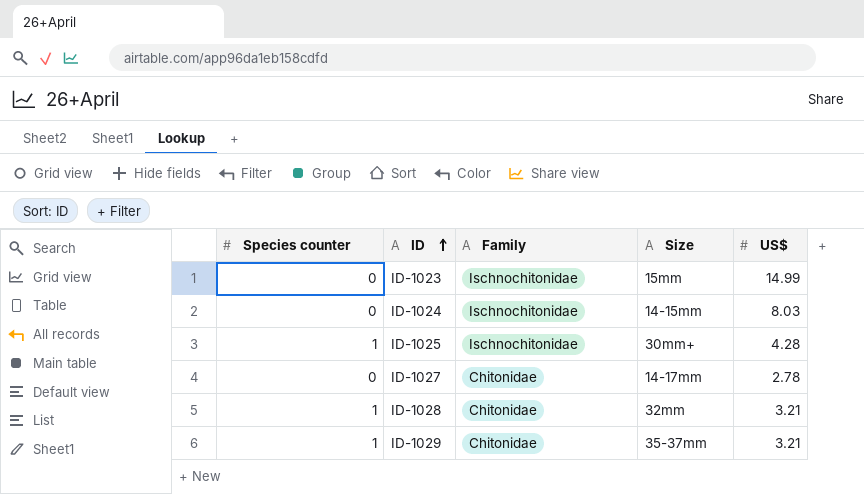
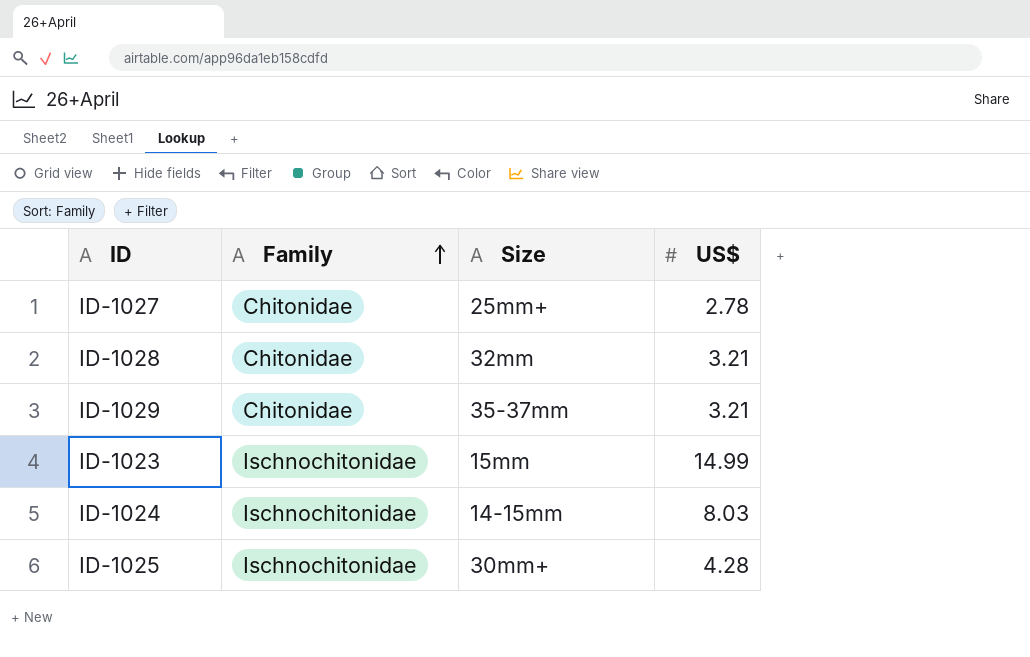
row order: ID ascending -> Family ascending
column Species counter | position: 1 -> none
ID-1027 | Size: 14-17mm -> 25mm+

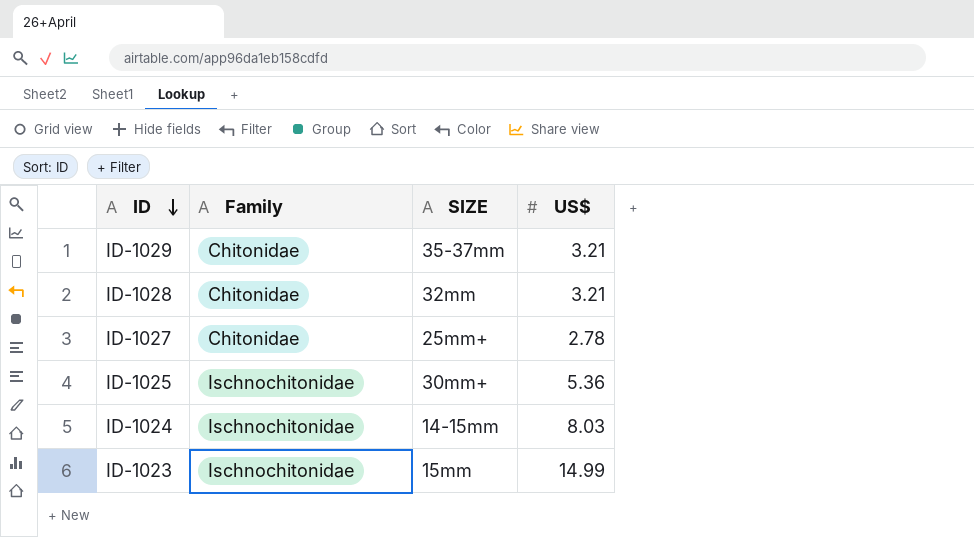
row order: Family ascending -> ID descending
column name: Size -> SIZE
ID-1025 | US$: 4.28 -> 5.36

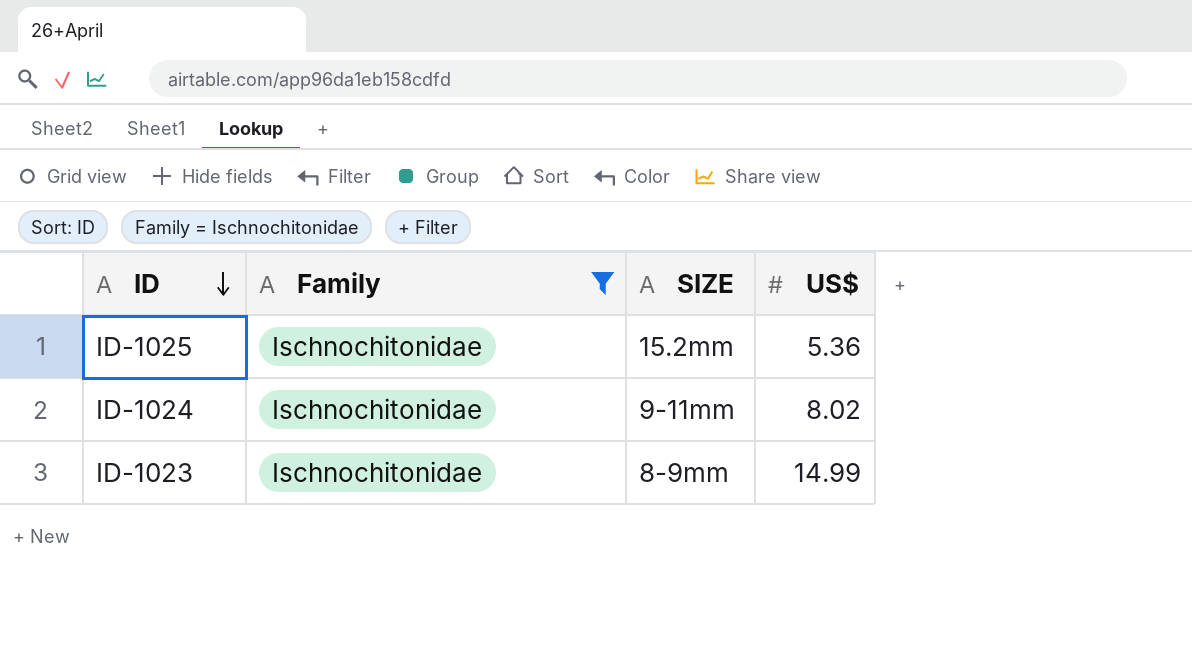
filter: none -> Family = Ischnochitonidae
ID-1025 | SIZE: 30mm+ -> 15.2mm
ID-1024 | SIZE: 14-15mm -> 9-11mm
ID-1024 | US$: 8.03 -> 8.02
ID-1023 | SIZE: 15mm -> 8-9mm

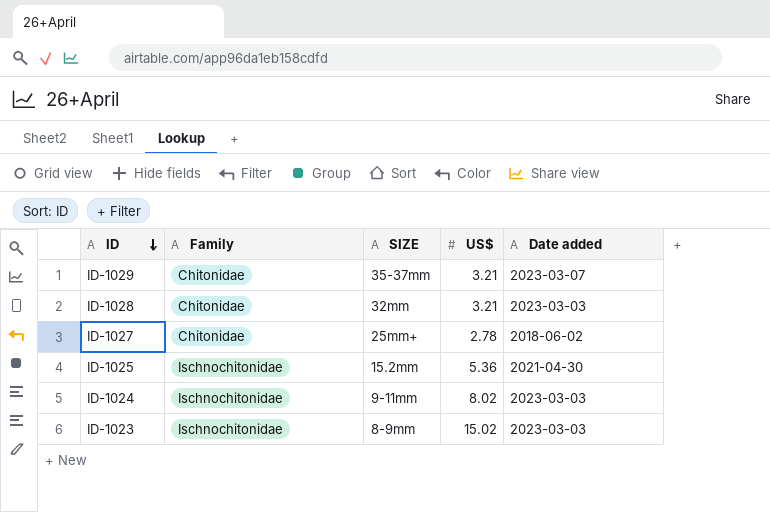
filter: Family = Ischnochitonidae -> none
column Date added | position: none -> 5
ID-1023 | US$: 14.99 -> 15.02

